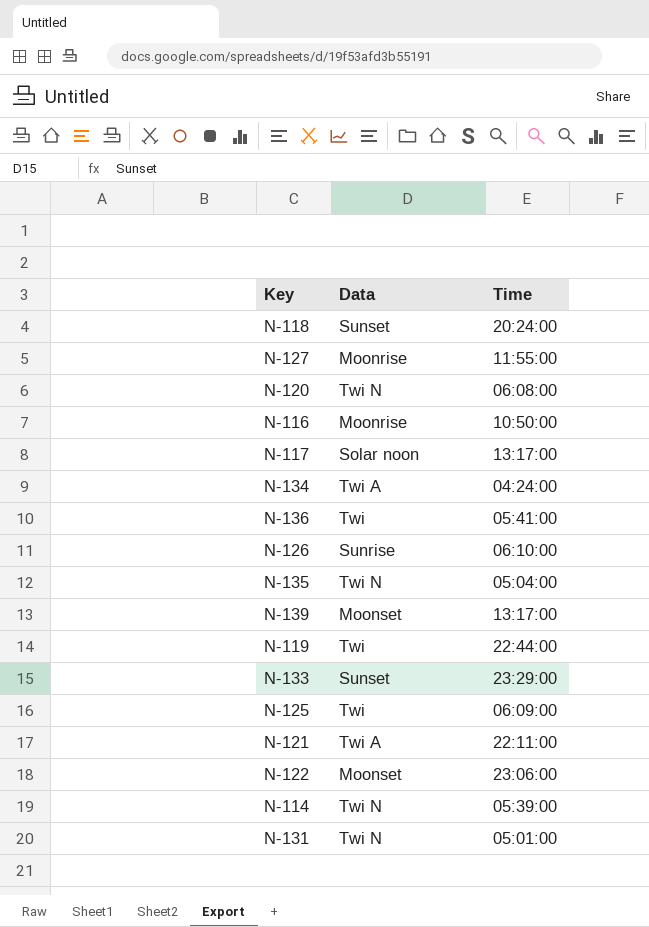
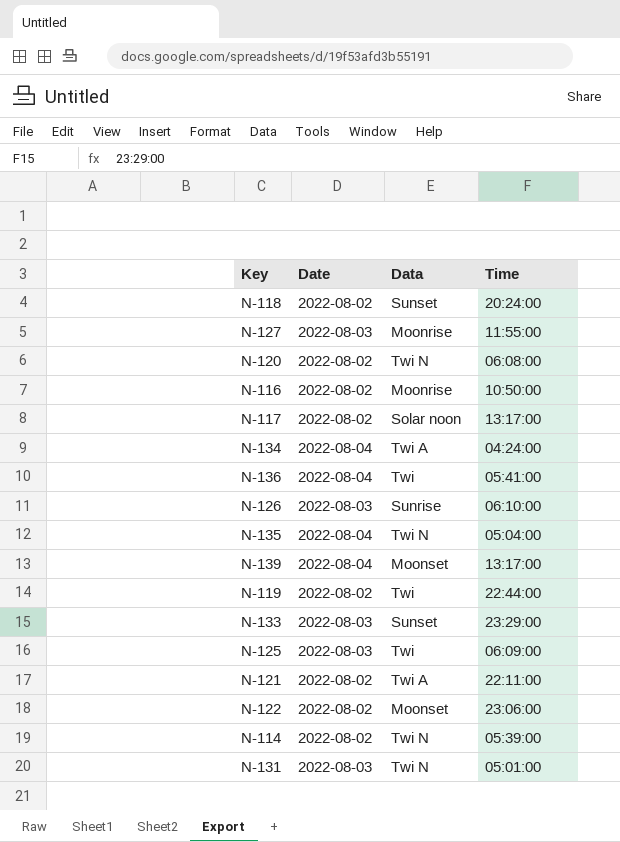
column Date | position: none -> 2

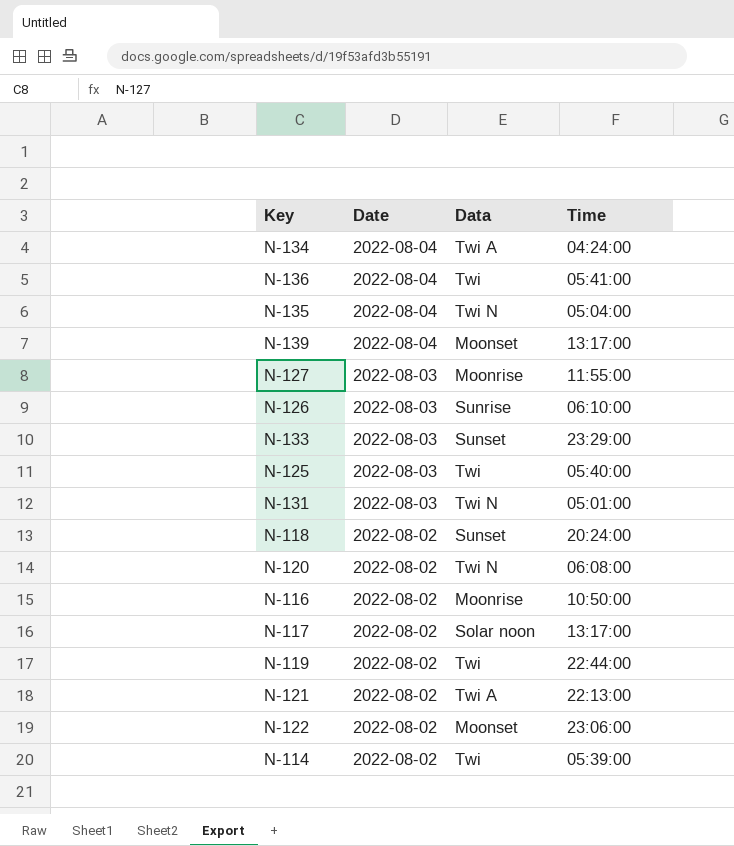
row order: none -> Date descending
N-125 | Time: 06:09:00 -> 05:40:00
N-121 | Time: 22:11:00 -> 22:13:00
N-114 | Data: Twi N -> Twi

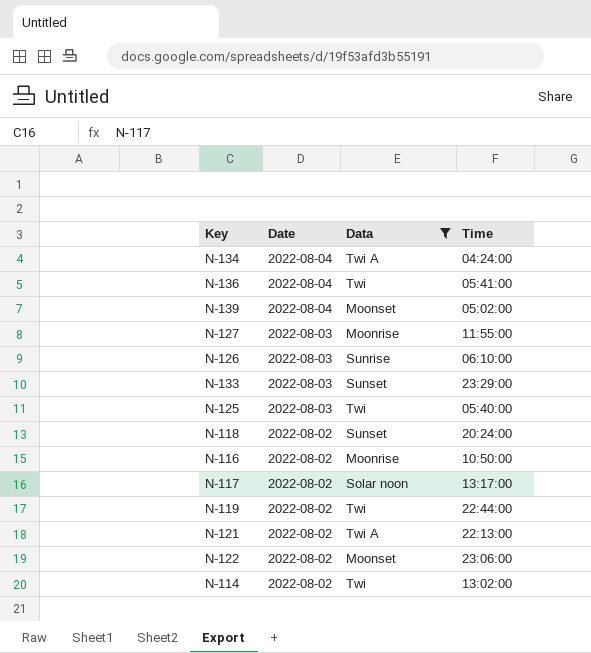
filter: none -> Data != Twi N
N-139 | Time: 13:17:00 -> 05:02:00
N-114 | Time: 05:39:00 -> 13:02:00

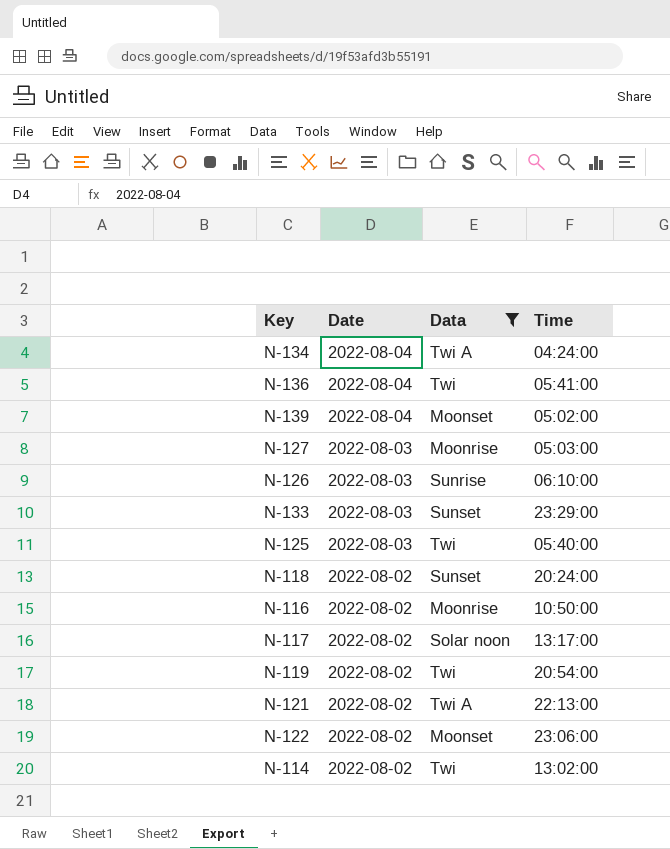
N-127 | Time: 11:55:00 -> 05:03:00
N-119 | Time: 22:44:00 -> 20:54:00

